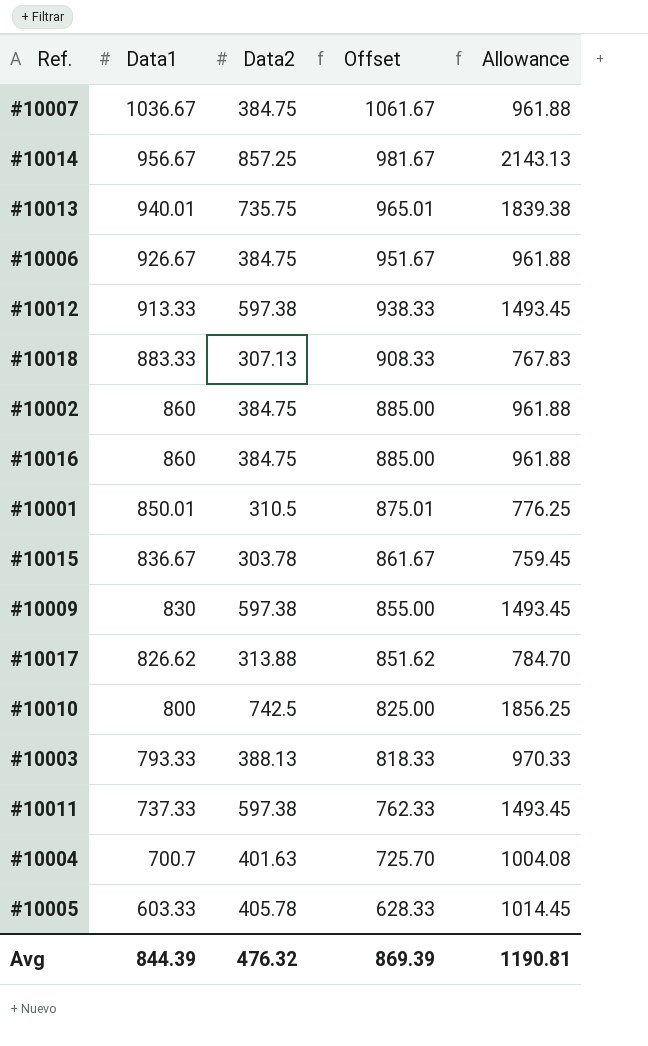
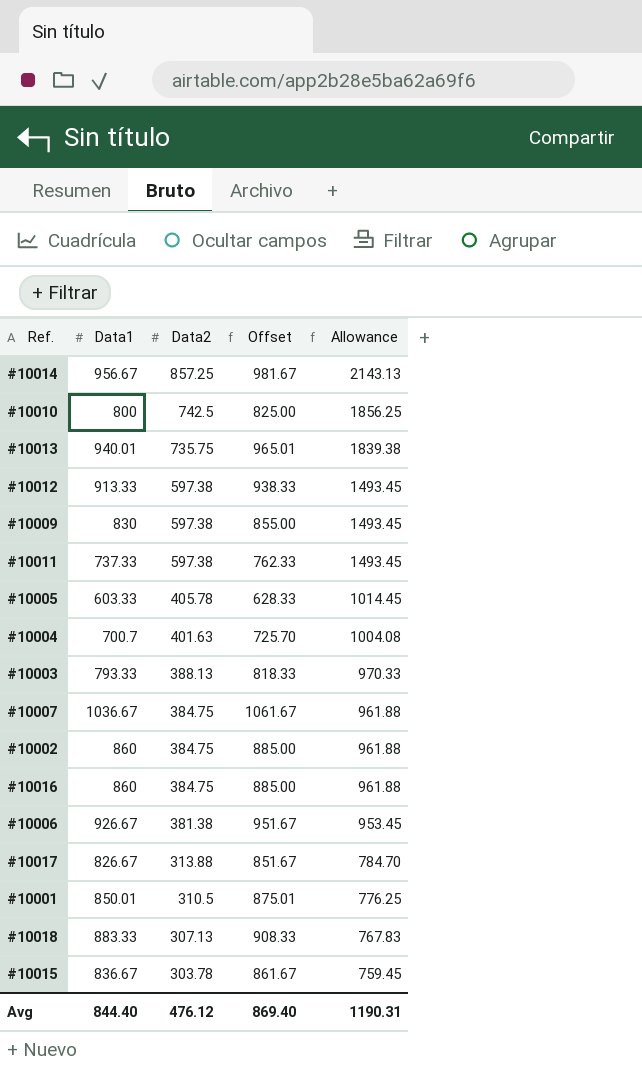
row order: Data1 descending -> Data2 descending
#10006 | Data2: 384.75 -> 381.38
#10006 | Allowance: 961.88 -> 953.45
#10017 | Data1: 826.62 -> 826.67
#10017 | Offset: 851.62 -> 851.67
Avg | Data1: 844.39 -> 844.40
Avg | Data2: 476.32 -> 476.12
Avg | Offset: 869.39 -> 869.40
Avg | Allowance: 1190.81 -> 1190.31

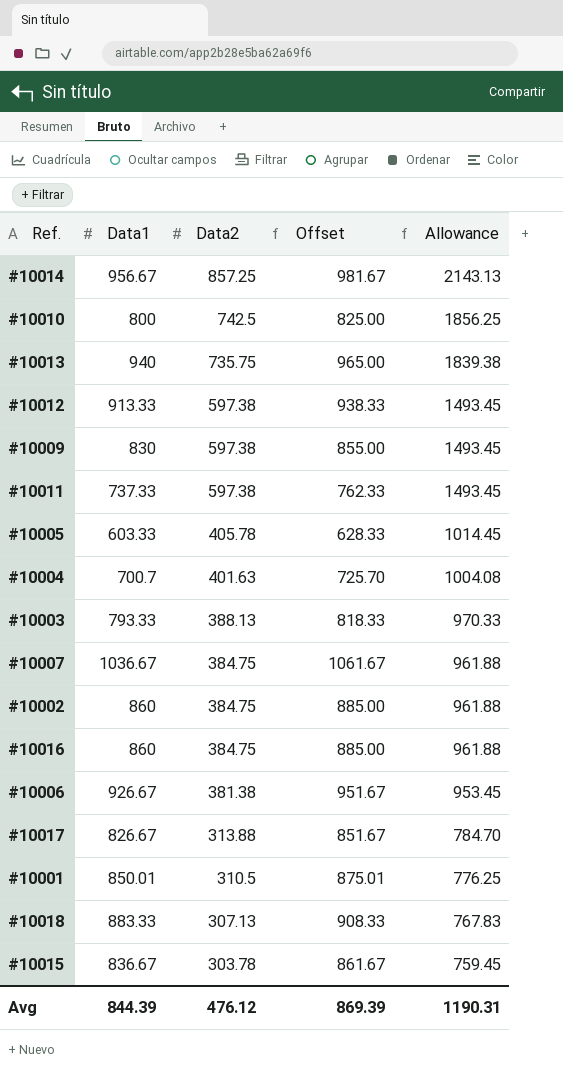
#10013 | Data1: 940.01 -> 940
#10013 | Offset: 965.01 -> 965.00
Avg | Data1: 844.40 -> 844.39
Avg | Offset: 869.40 -> 869.39

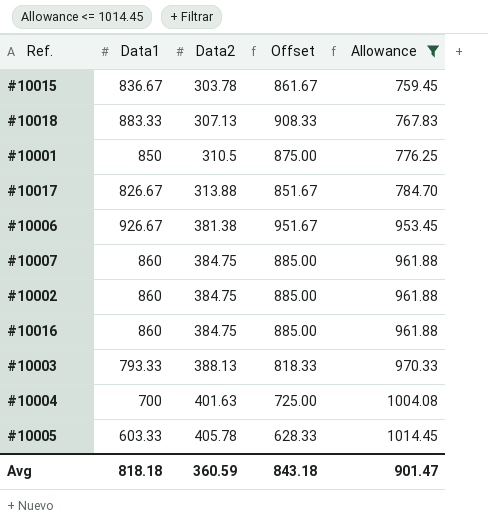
filter: none -> Allowance <= 1014.45
row order: Data2 descending -> Data2 ascending
#10001 | Data1: 850.01 -> 850
#10001 | Offset: 875.01 -> 875.00
#10007 | Data1: 1036.67 -> 860
#10007 | Offset: 1061.67 -> 885.00
#10004 | Data1: 700.7 -> 700
#10004 | Offset: 725.70 -> 725.00
Avg | Data1: 844.39 -> 818.18
Avg | Data2: 476.12 -> 360.59
Avg | Offset: 869.39 -> 843.18
Avg | Allowance: 1190.31 -> 901.47

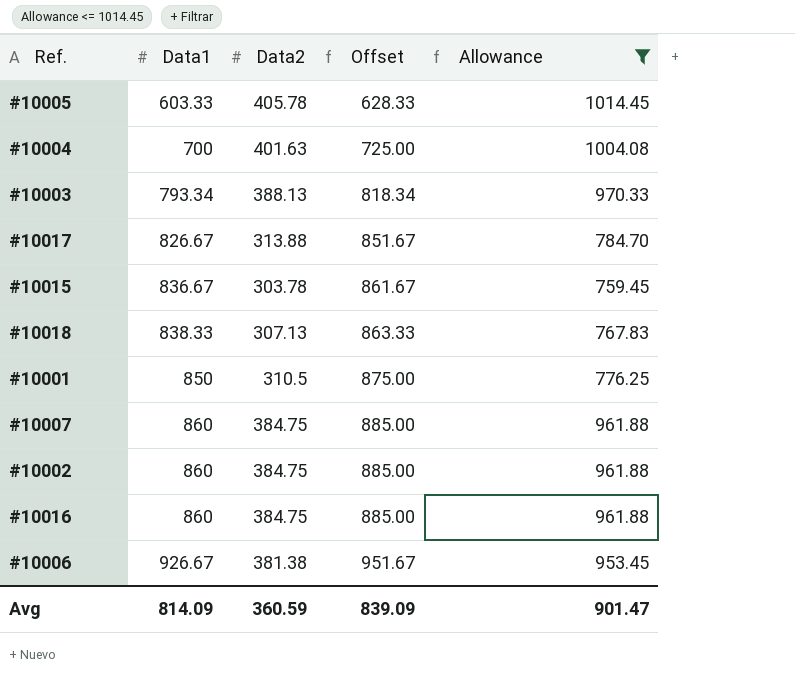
row order: Data2 ascending -> Data1 ascending
#10003 | Data1: 793.33 -> 793.34
#10003 | Offset: 818.33 -> 818.34
#10018 | Data1: 883.33 -> 838.33
#10018 | Offset: 908.33 -> 863.33
Avg | Data1: 818.18 -> 814.09
Avg | Offset: 843.18 -> 839.09

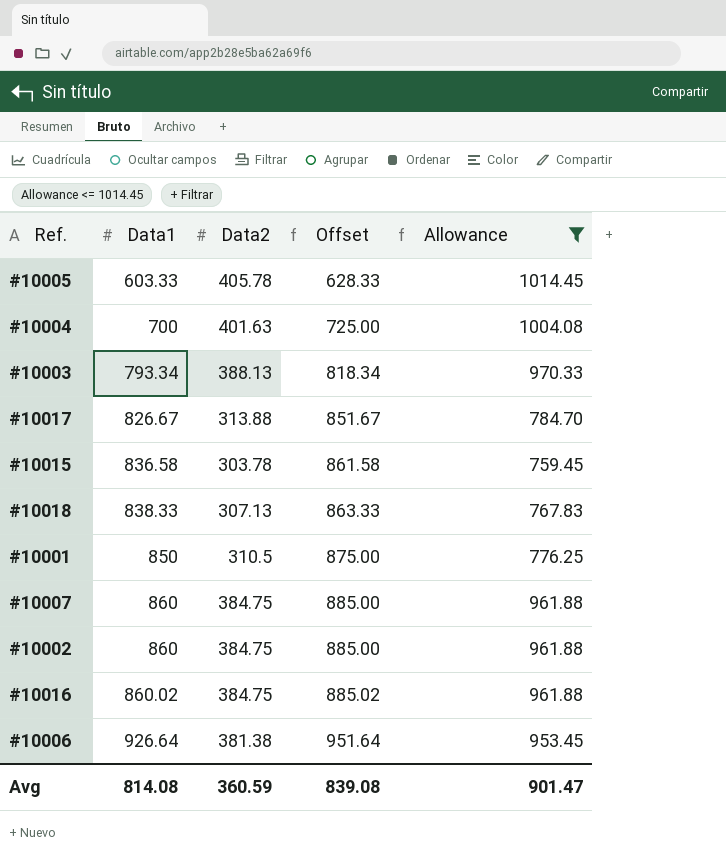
#10015 | Data1: 836.67 -> 836.58
#10015 | Offset: 861.67 -> 861.58
#10016 | Data1: 860 -> 860.02
#10016 | Offset: 885.00 -> 885.02
#10006 | Data1: 926.67 -> 926.64
#10006 | Offset: 951.67 -> 951.64
Avg | Data1: 814.09 -> 814.08
Avg | Offset: 839.09 -> 839.08

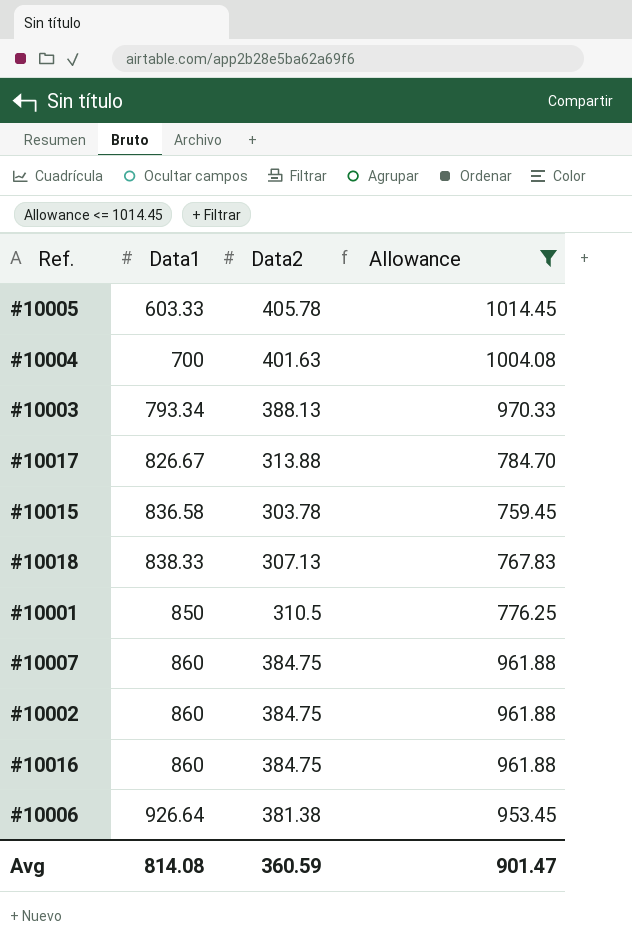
column Offset | formula: [Data1] + 25 -> none
#10016 | Data1: 860.02 -> 860

